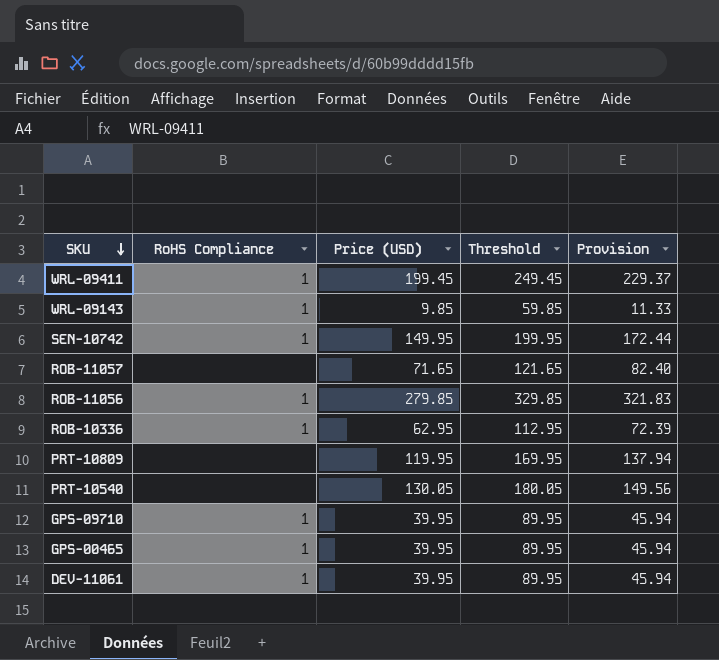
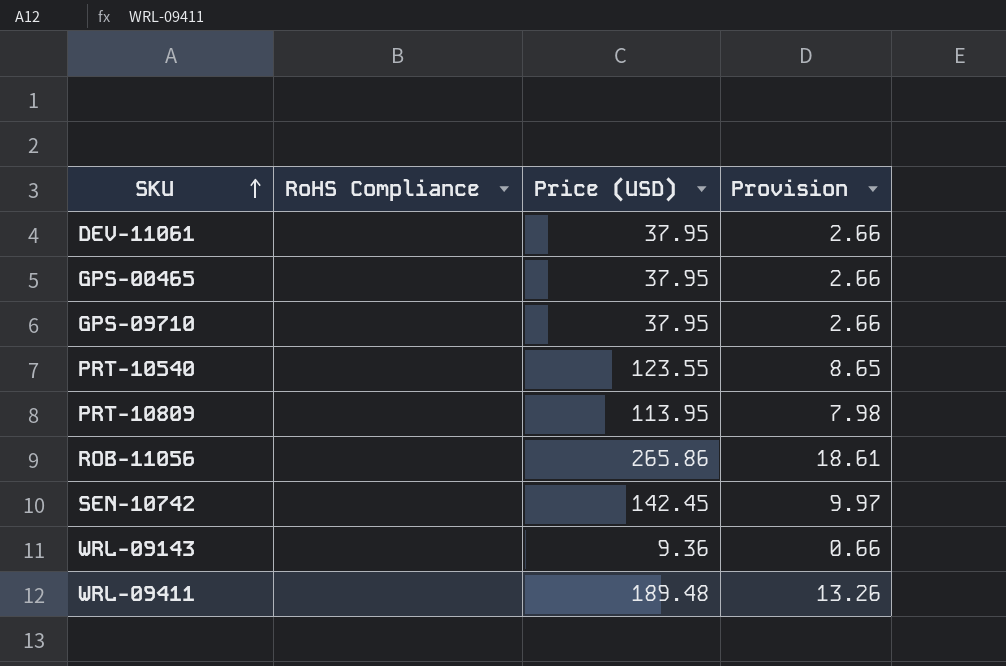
row order: SKU descending -> SKU ascending
column Threshold | formula: [Price (USD)] + 50 -> none
column Provision | formula: [Price (USD)] * 1.15 -> [Price (USD)] * 0.07
row ROB-11057: none | 71.65 | 121.65 | 82.40 -> none
row ROB-10336: 1 | 62.95 | 112.95 | 72.39 -> none
DEV-11061 | RoHS Compliance: 1 -> none
DEV-11061 | Price (USD): 39.95 -> 37.95
GPS-00465 | RoHS Compliance: 1 -> none
GPS-00465 | Price (USD): 39.95 -> 37.95
GPS-09710 | RoHS Compliance: 1 -> none
GPS-09710 | Price (USD): 39.95 -> 37.95
PRT-10540 | Price (USD): 130.05 -> 123.55
PRT-10809 | Price (USD): 119.95 -> 113.95
ROB-11056 | RoHS Compliance: 1 -> none
ROB-11056 | Price (USD): 279.85 -> 265.86
SEN-10742 | RoHS Compliance: 1 -> none
SEN-10742 | Price (USD): 149.95 -> 142.45
WRL-09143 | RoHS Compliance: 1 -> none
WRL-09143 | Price (USD): 9.85 -> 9.36
WRL-09411 | RoHS Compliance: 1 -> none
WRL-09411 | Price (USD): 199.45 -> 189.48

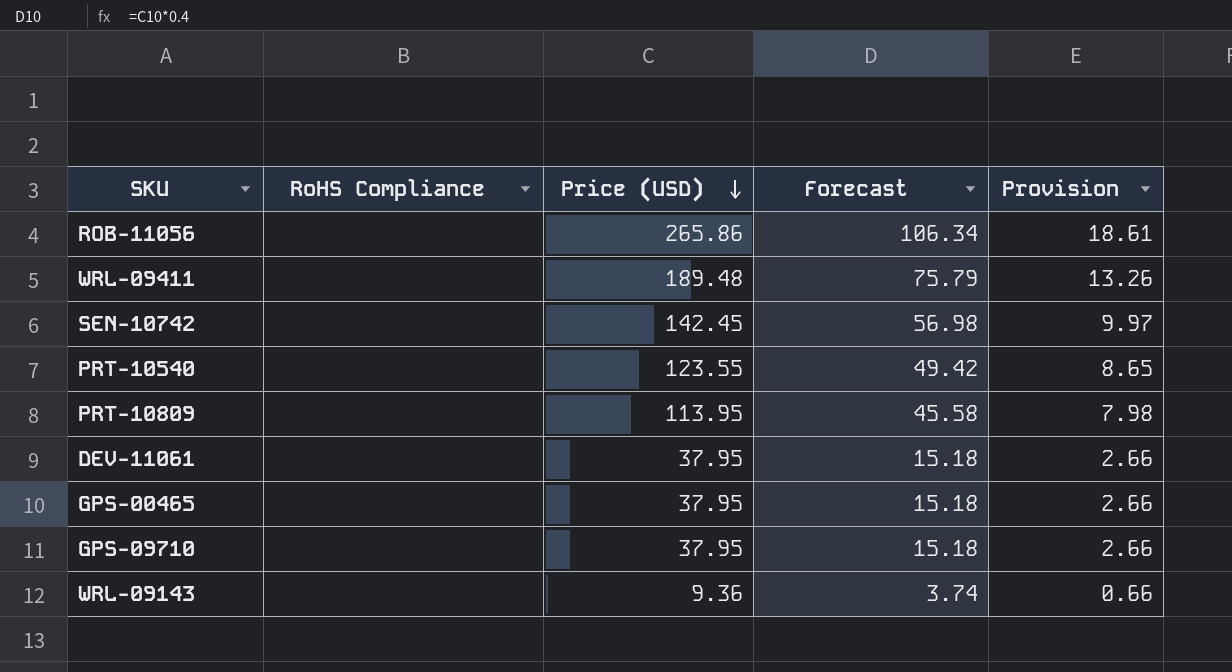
row order: SKU ascending -> Price (USD) descending
column Forecast | formula: none -> [Price (USD)] * 0.4

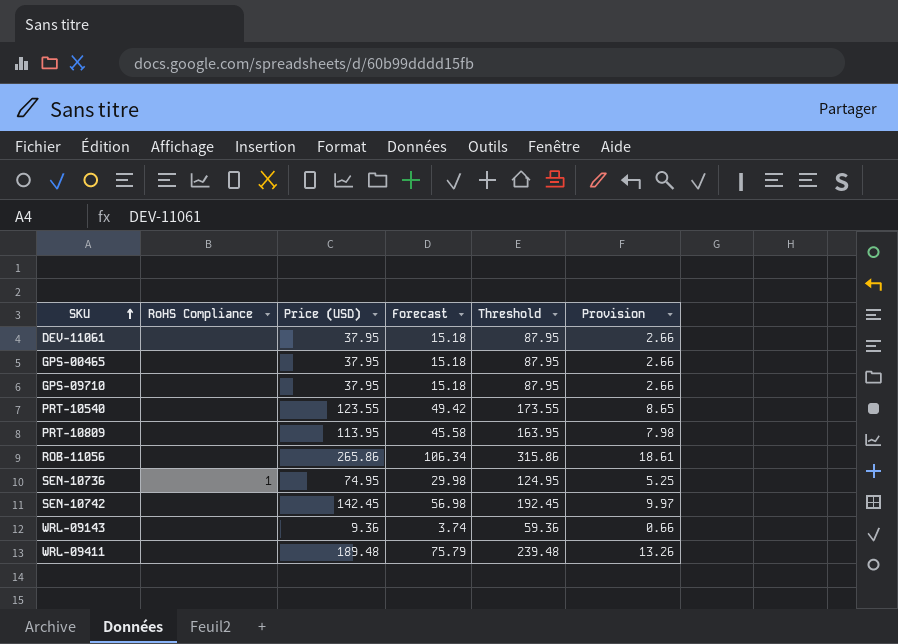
row order: Price (USD) descending -> SKU ascending
column Threshold | formula: none -> [Price (USD)] + 50
row SEN-10736: none -> 1 | 74.95 | 29.98 | 124.95 | 5.25

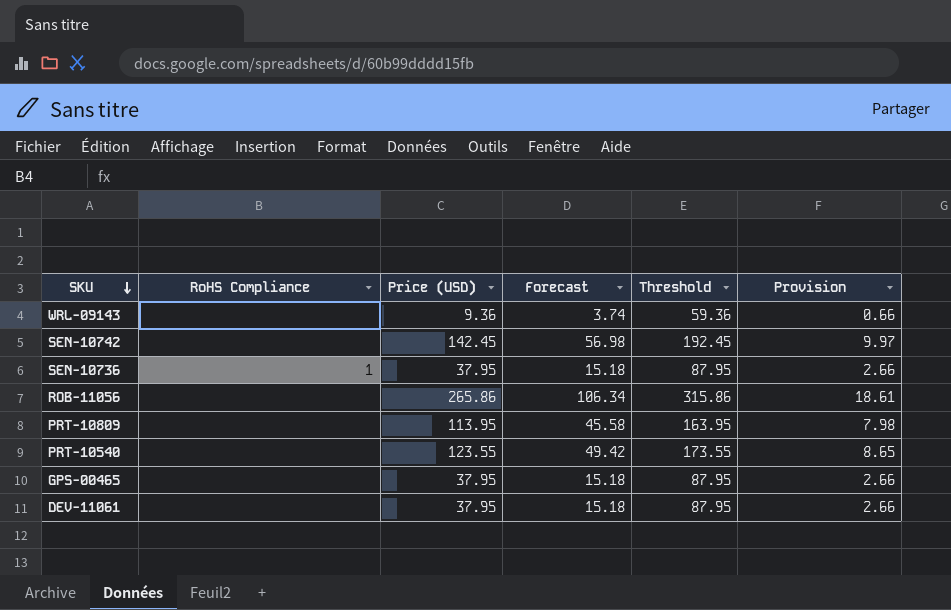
row order: SKU ascending -> SKU descending
row GPS-09710: none | 37.95 | 15.18 | 87.95 | 2.66 -> none
row WRL-09411: none | 189.48 | 75.79 | 239.48 | 13.26 -> none
SEN-10736 | Price (USD): 74.95 -> 37.95
SEN-10736 | Forecast: 29.98 -> 15.18
SEN-10736 | Threshold: 124.95 -> 87.95
SEN-10736 | Provision: 5.25 -> 2.66

